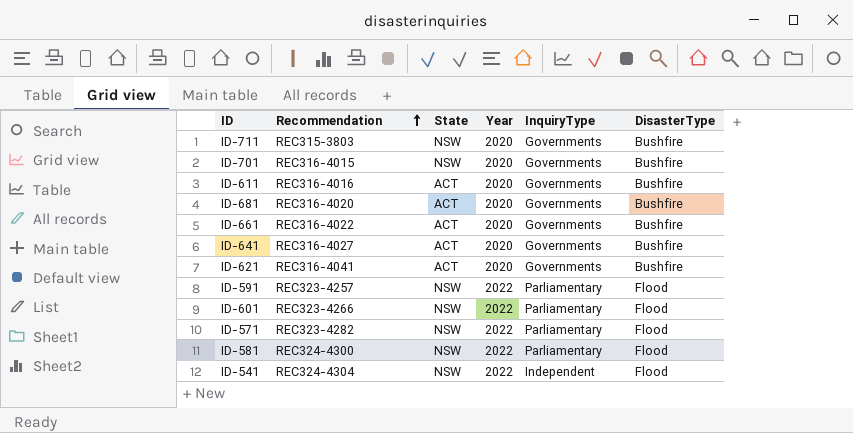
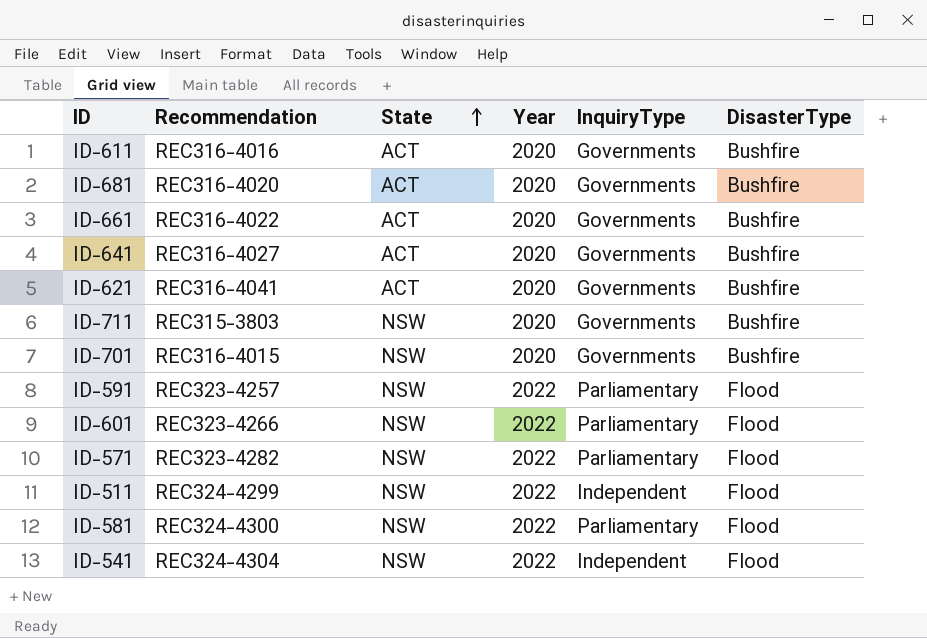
row order: Recommendation ascending -> State ascending
row ID-511: none -> REC324-4299 | NSW | 2022 | Independent | Flood

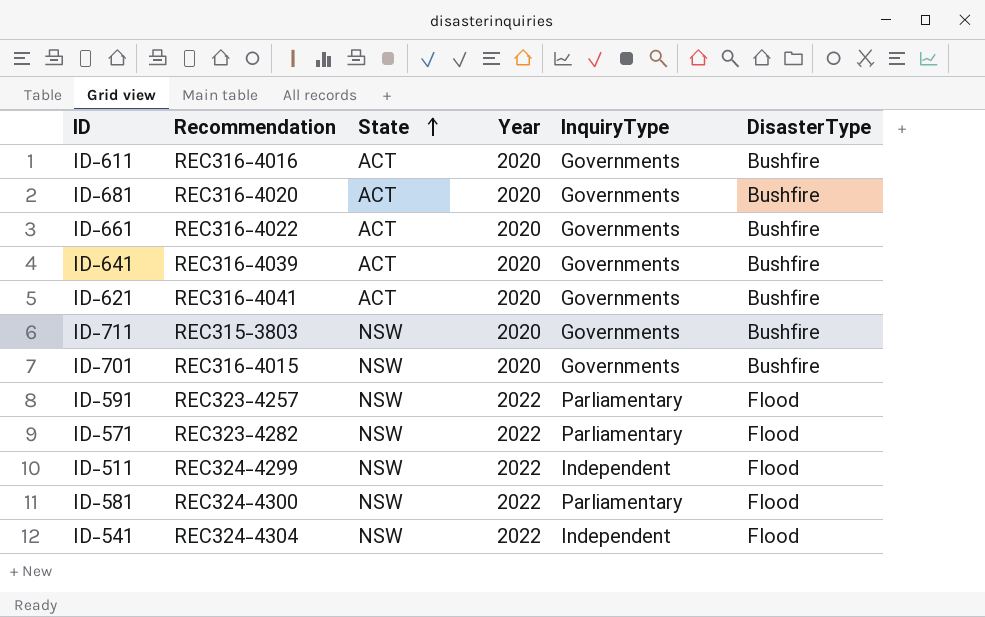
row ID-601: REC323-4266 | NSW | 2022 | Parliamentary | Flood -> none
ID-641 | Recommendation: REC316-4027 -> REC316-4039

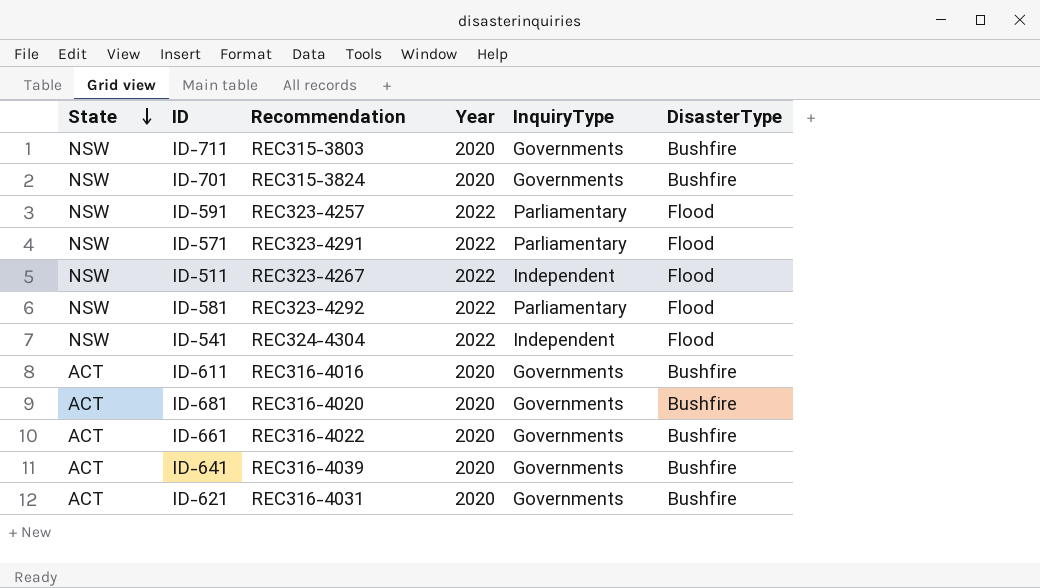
row order: State ascending -> State descending
column State | position: 3 -> 1
ID-701 | Recommendation: REC316-4015 -> REC315-3824
ID-571 | Recommendation: REC323-4282 -> REC323-4291
ID-511 | Recommendation: REC324-4299 -> REC323-4267
ID-581 | Recommendation: REC324-4300 -> REC323-4292
ID-621 | Recommendation: REC316-4041 -> REC316-4031

